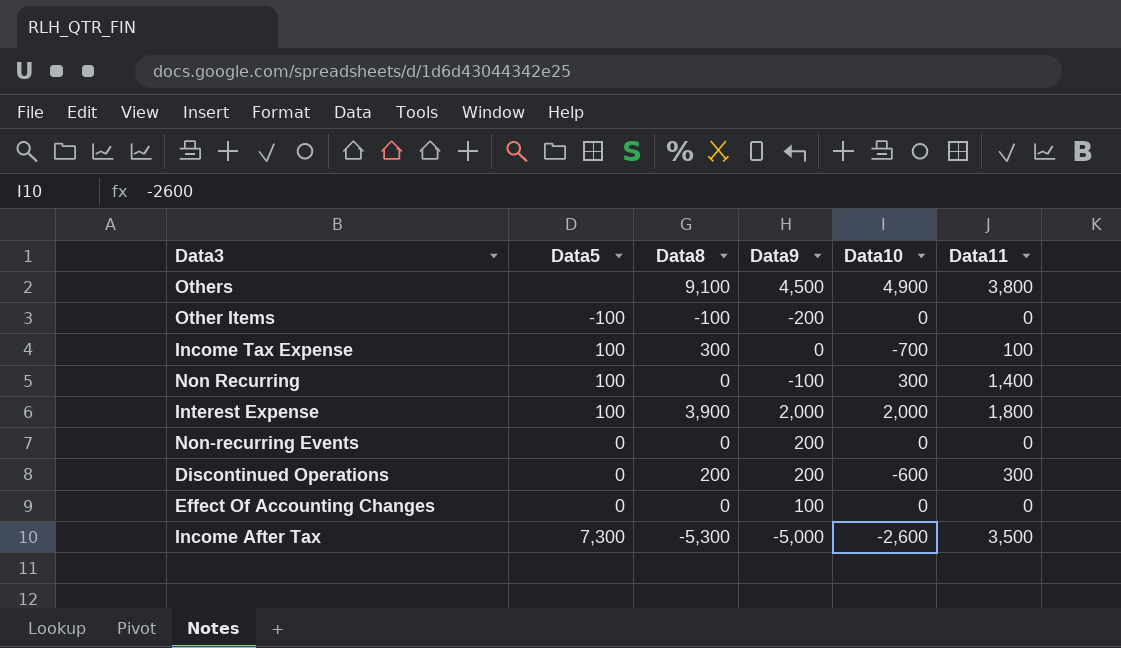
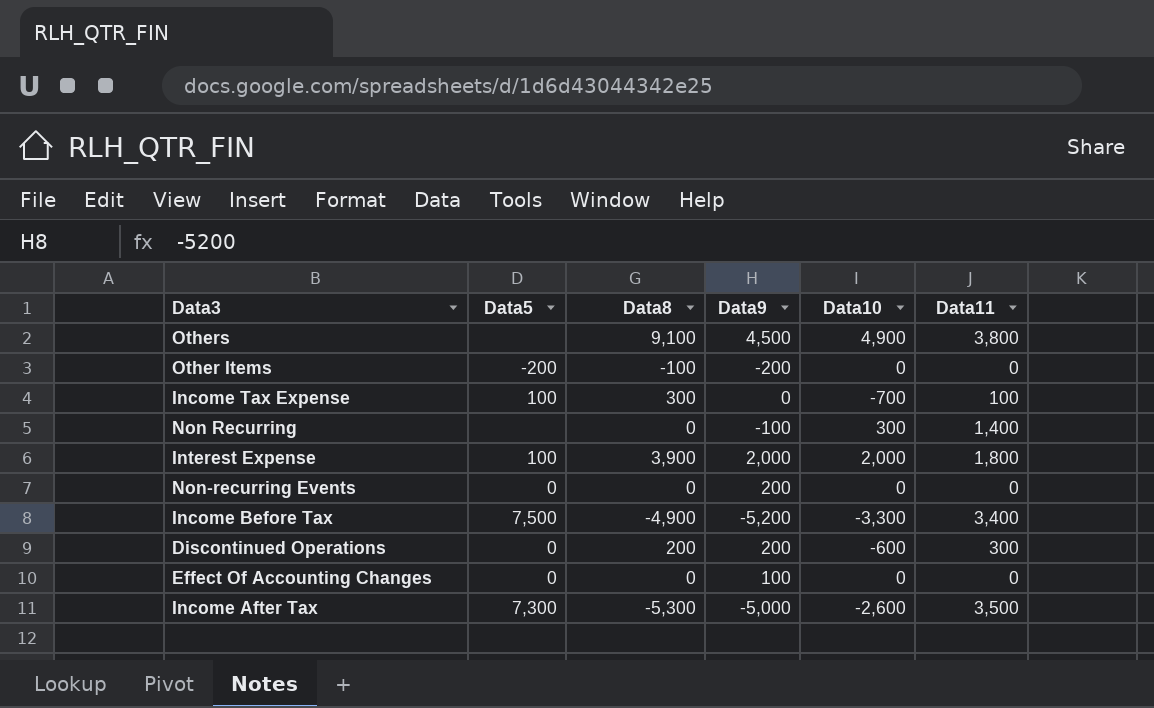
Other Items | Data5: -100 -> -200
Non Recurring | Data5: 100 -> none
row Income Before Tax: none -> 7,500 | -4,900 | -5,200 | -3,300 | 3,400

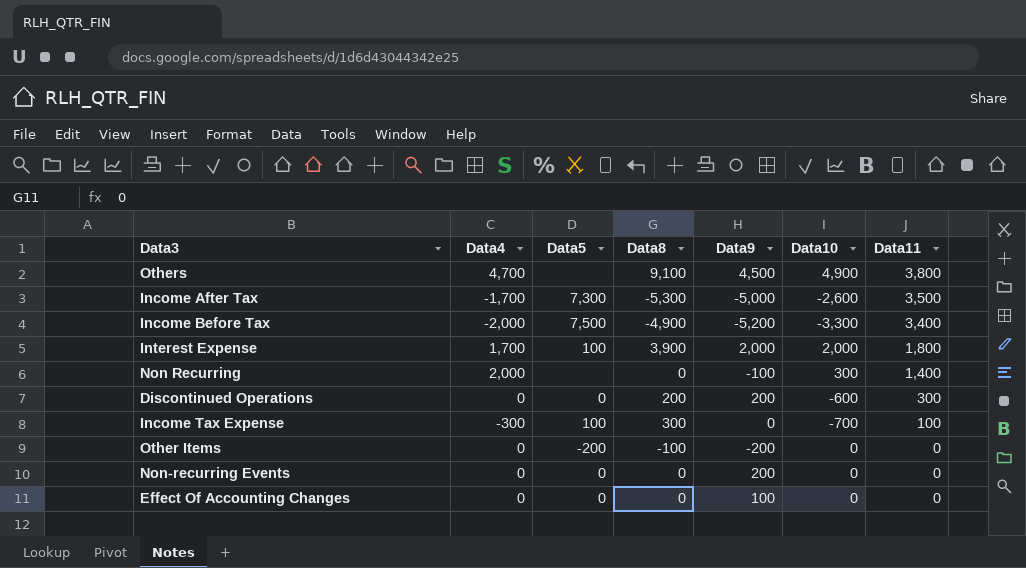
row order: none -> Data11 descending
column Data4 | position: none -> 2

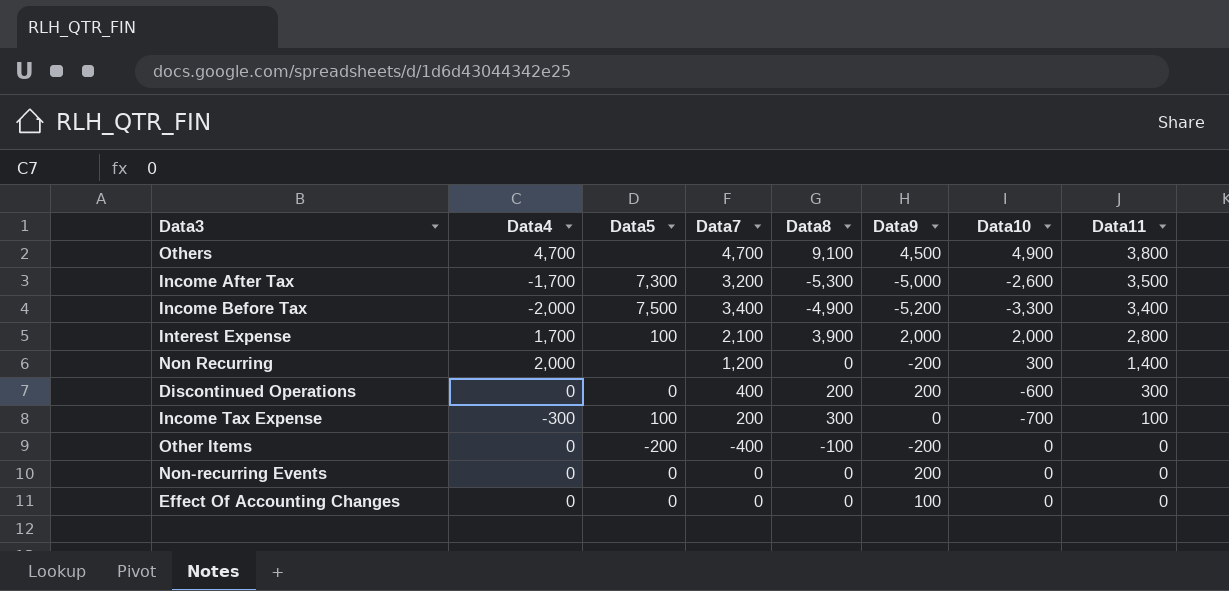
column Data7 | position: none -> 4
Interest Expense | Data11: 1,800 -> 2,800
Non Recurring | Data9: -100 -> -200

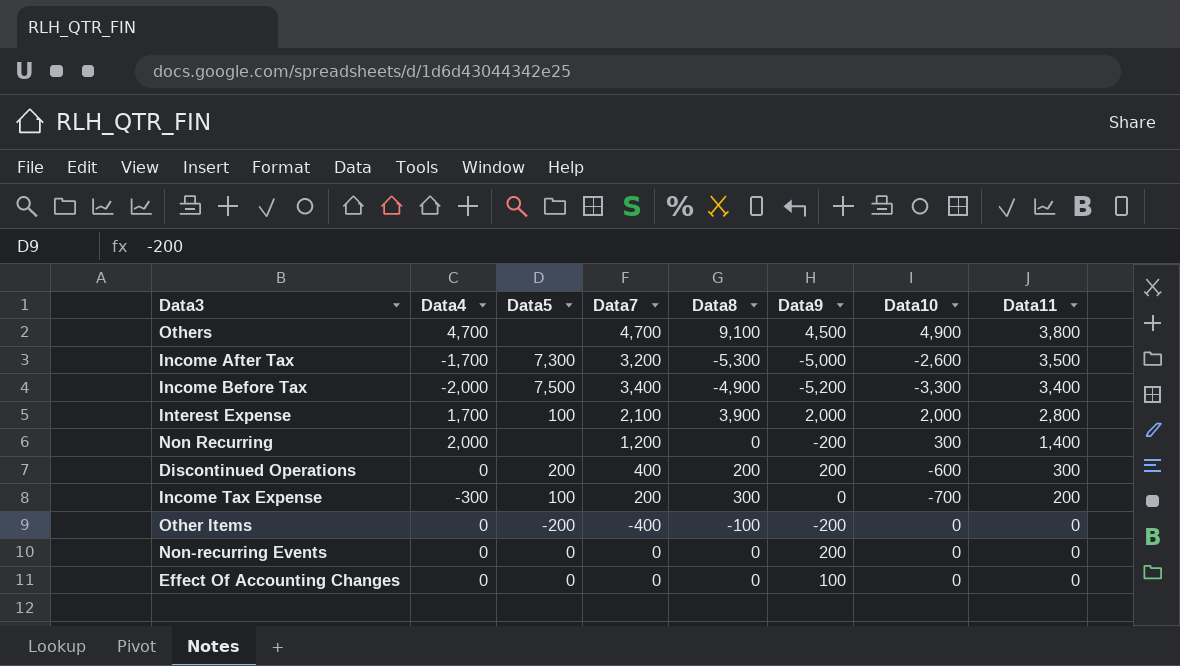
Discontinued Operations | Data5: 0 -> 200
Income Tax Expense | Data11: 100 -> 200

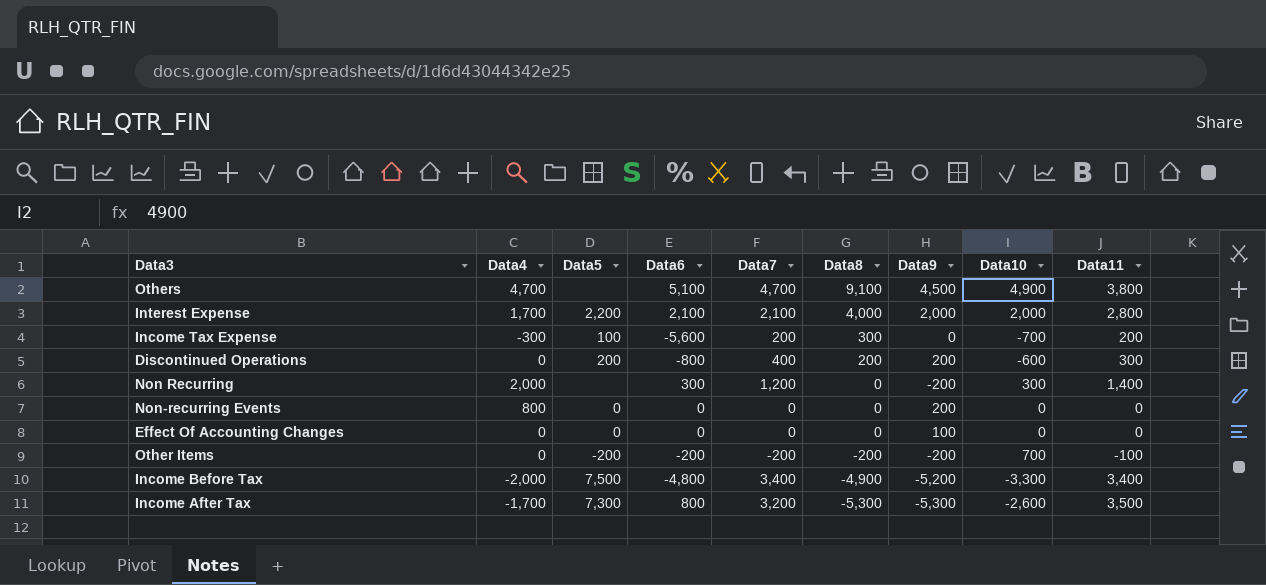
row order: Data11 descending -> Data8 descending
column Data6 | position: none -> 4
Interest Expense | Data5: 100 -> 2,200
Interest Expense | Data8: 3,900 -> 4,000
Non-recurring Events | Data4: 0 -> 800
Other Items | Data7: -400 -> -200
Other Items | Data8: -100 -> -200
Other Items | Data10: 0 -> 700
Other Items | Data11: 0 -> -100
Income After Tax | Data9: -5,000 -> -5,300

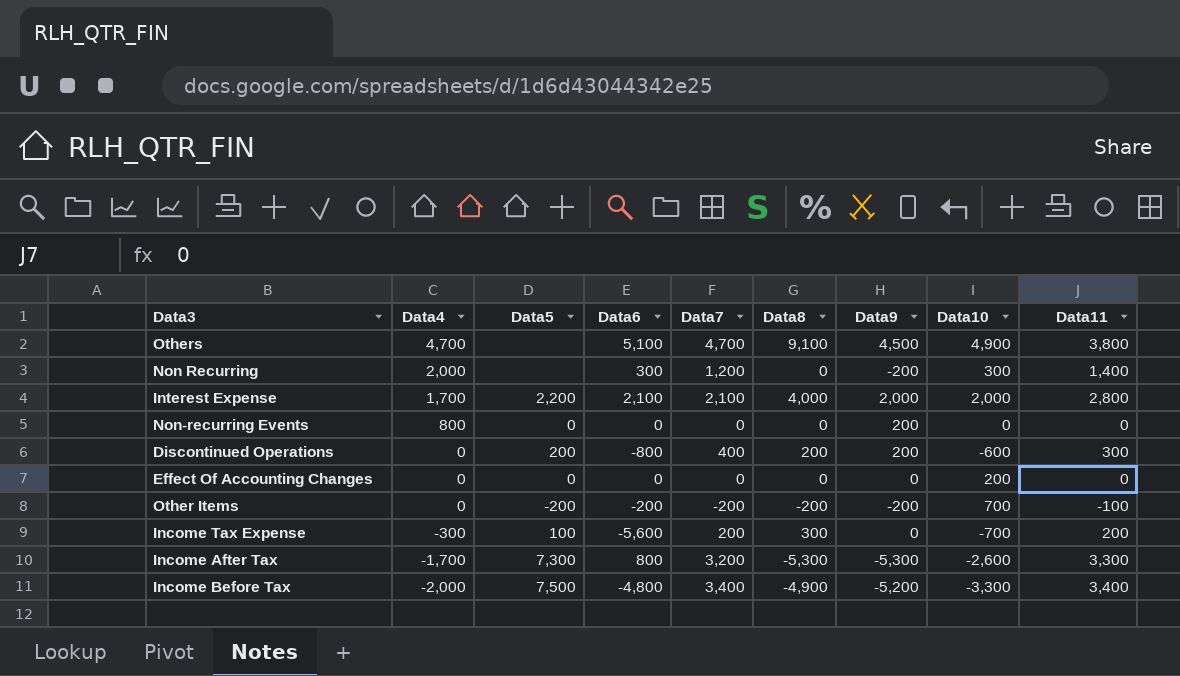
row order: Data8 descending -> Data4 descending
Effect Of Accounting Changes | Data9: 100 -> 0
Effect Of Accounting Changes | Data10: 0 -> 200
Income After Tax | Data11: 3,500 -> 3,300

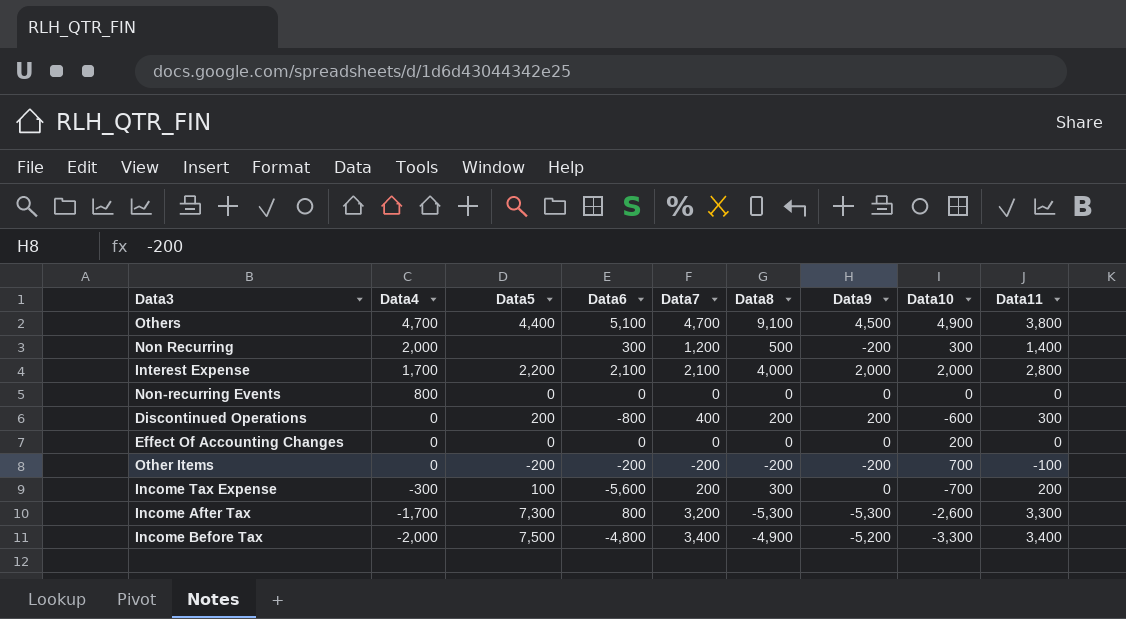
Others | Data5: none -> 4,400
Non Recurring | Data8: 0 -> 500
Non-recurring Events | Data9: 200 -> 0

